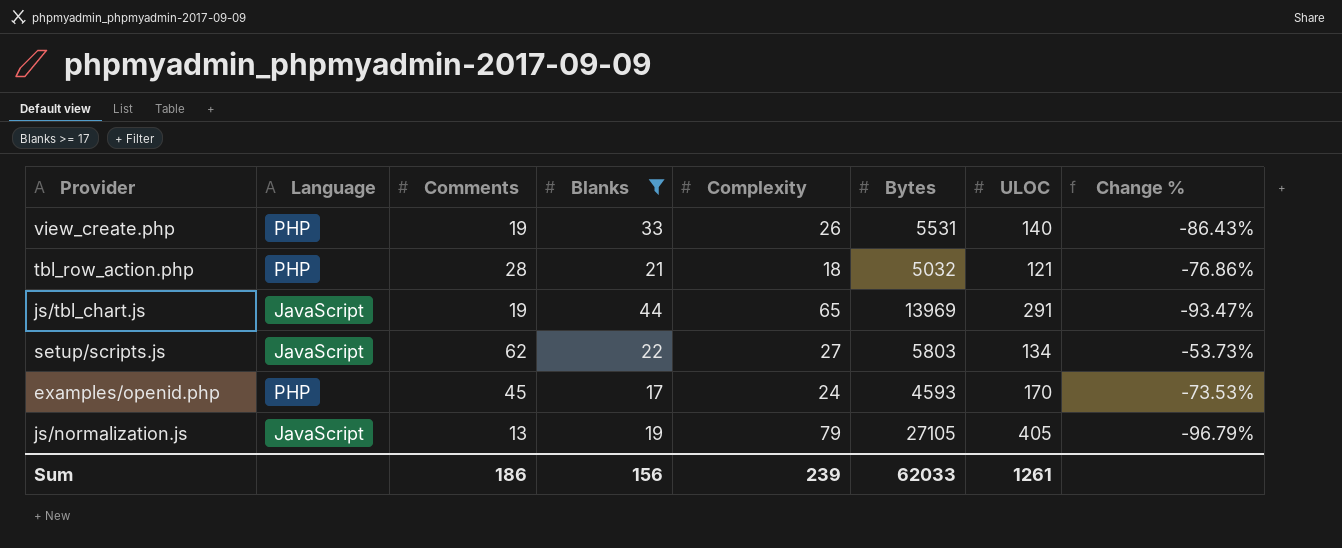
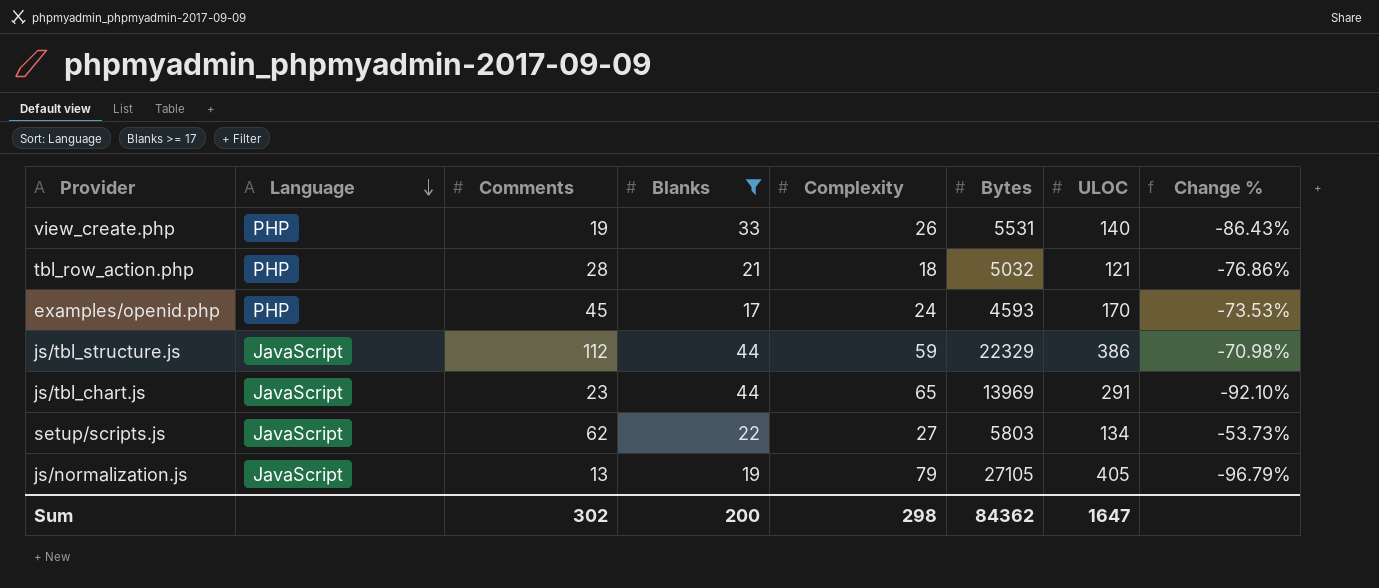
row order: none -> Language descending
row js/tbl_structure.js: none -> JavaScript | 112 | 44 | 59 | 22329 | 386 | -70.98%
js/tbl_chart.js | Comments: 19 -> 23
js/tbl_chart.js | Change %: -93.47% -> -92.10%
Sum | Comments: 186 -> 302
Sum | Blanks: 156 -> 200
Sum | Complexity: 239 -> 298
Sum | Bytes: 62033 -> 84362
Sum | ULOC: 1261 -> 1647

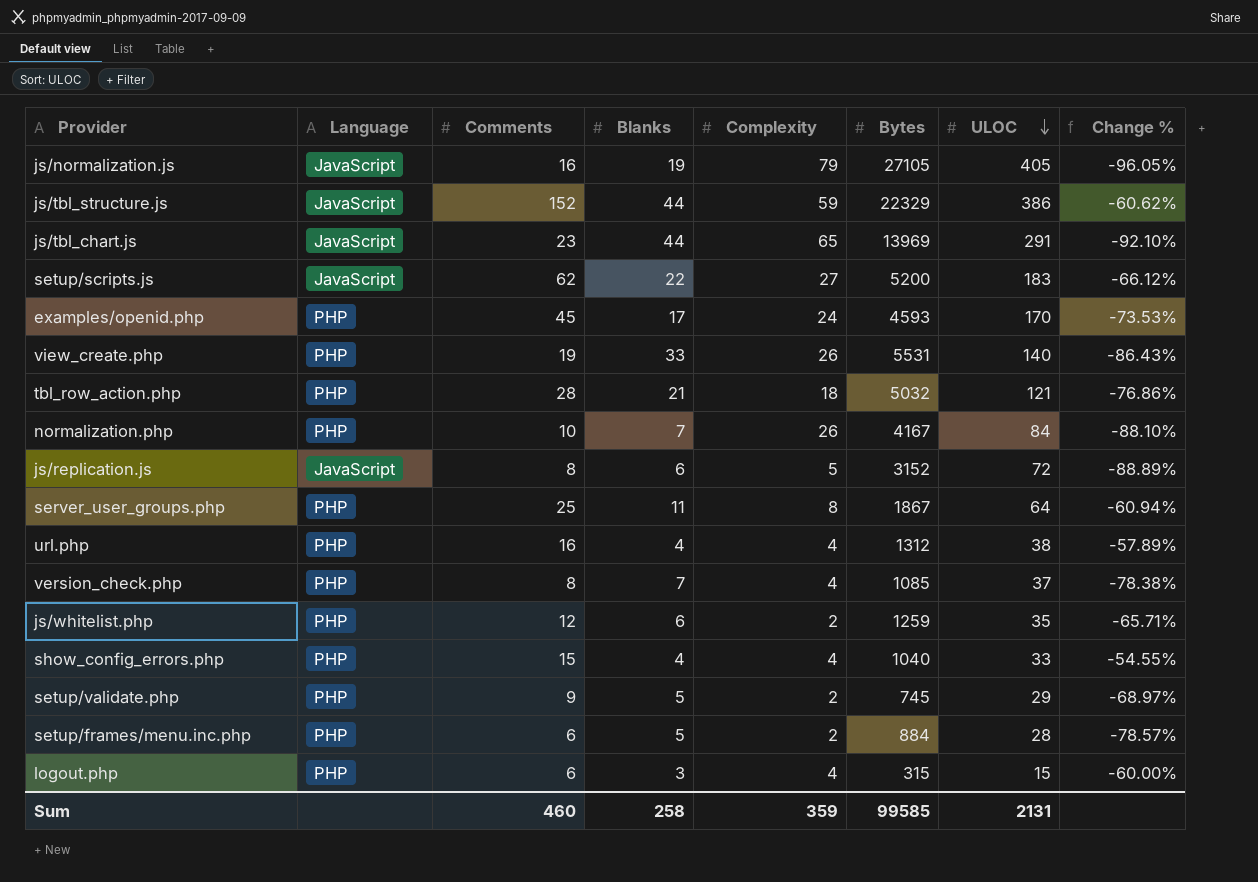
filter: Blanks >= 17 -> none
row order: Language descending -> ULOC descending
js/normalization.js | Comments: 13 -> 16
js/normalization.js | Change %: -96.79% -> -96.05%
js/tbl_structure.js | Comments: 112 -> 152
js/tbl_structure.js | Change %: -70.98% -> -60.62%
setup/scripts.js | Bytes: 5803 -> 5200
setup/scripts.js | ULOC: 134 -> 183
setup/scripts.js | Change %: -53.73% -> -66.12%
Sum | Comments: 302 -> 460
Sum | Blanks: 200 -> 258
Sum | Complexity: 298 -> 359
Sum | Bytes: 84362 -> 99585
Sum | ULOC: 1647 -> 2131

